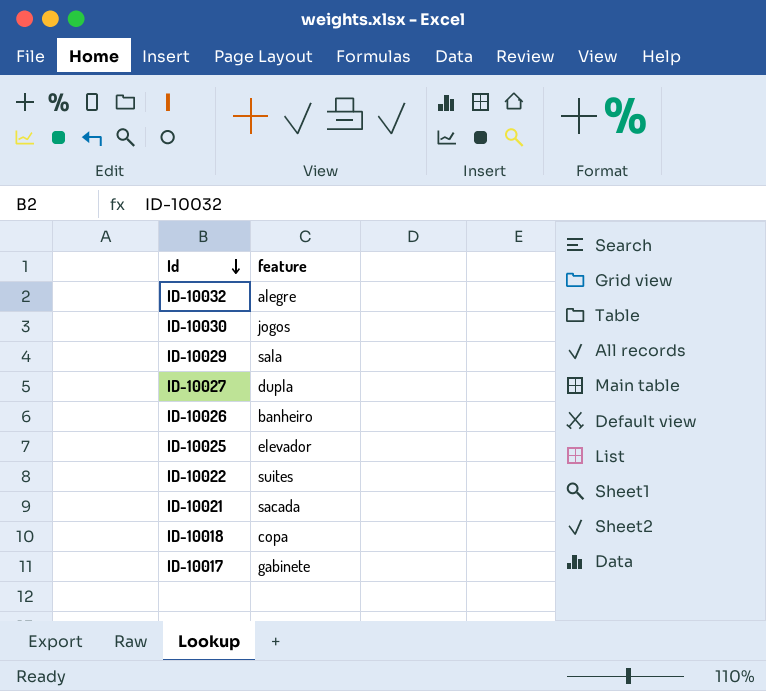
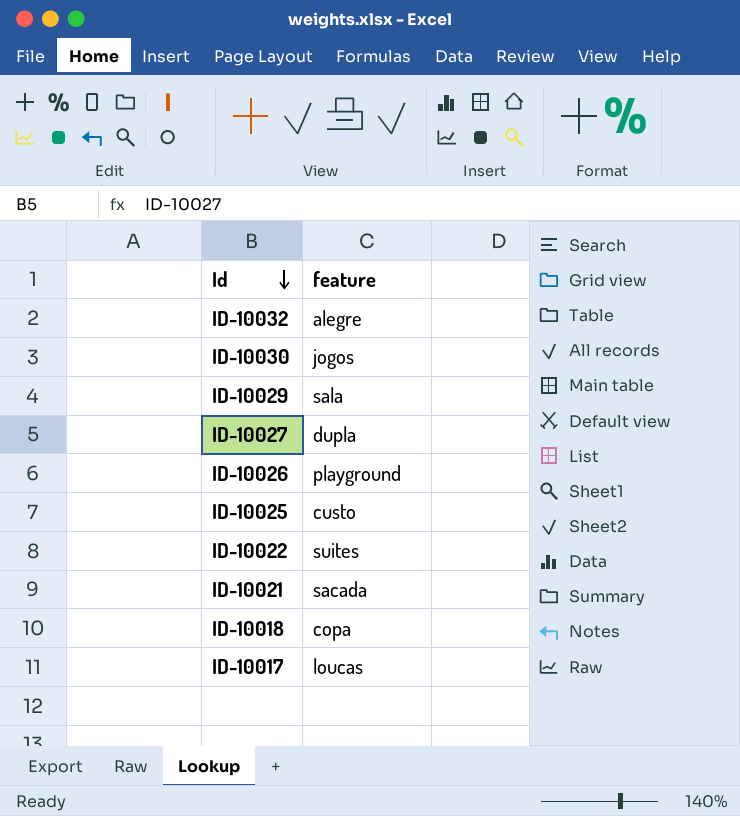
ID-10026 | feature: banheiro -> playground
ID-10025 | feature: elevador -> custo
ID-10017 | feature: gabinete -> loucas

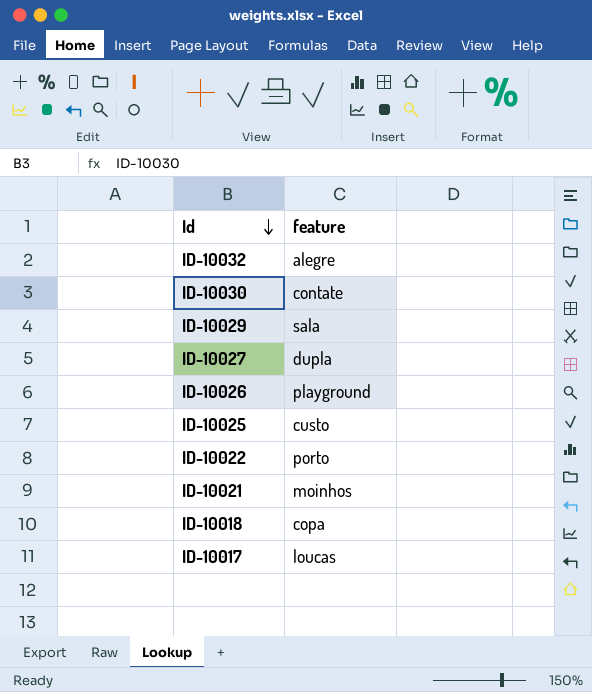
ID-10030 | feature: jogos -> contate
ID-10022 | feature: suites -> porto
ID-10021 | feature: sacada -> moinhos

